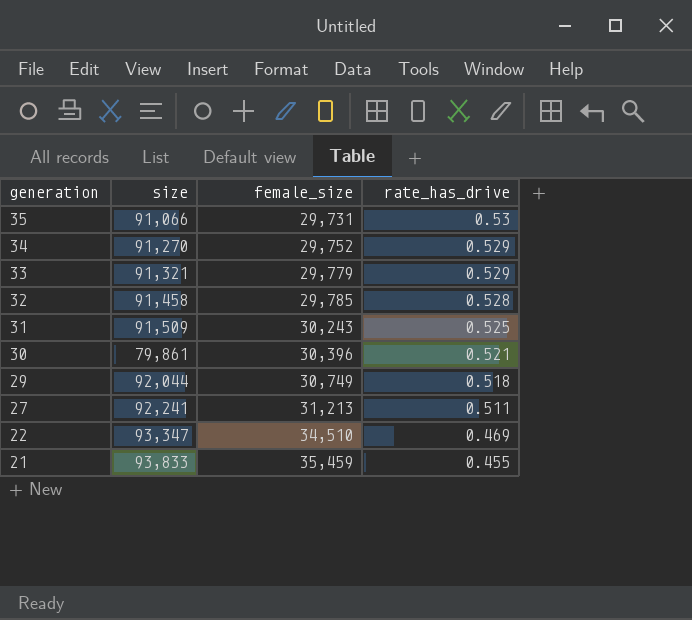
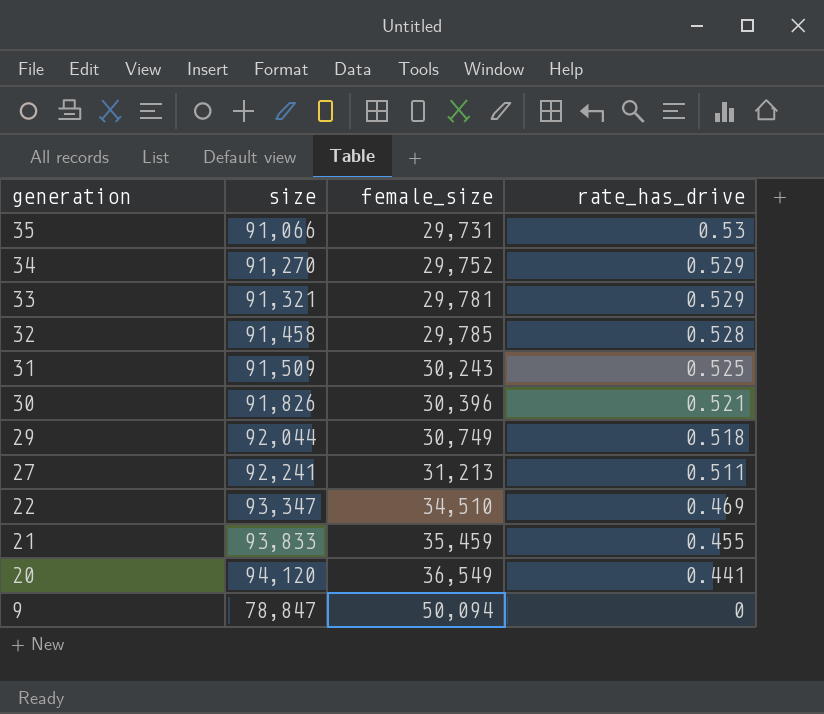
33 | female_size: 29,779 -> 29,781
30 | size: 79,861 -> 91,826
row 20: none -> 94,120 | 36,549 | 0.441
row 9: none -> 78,847 | 50,094 | 0

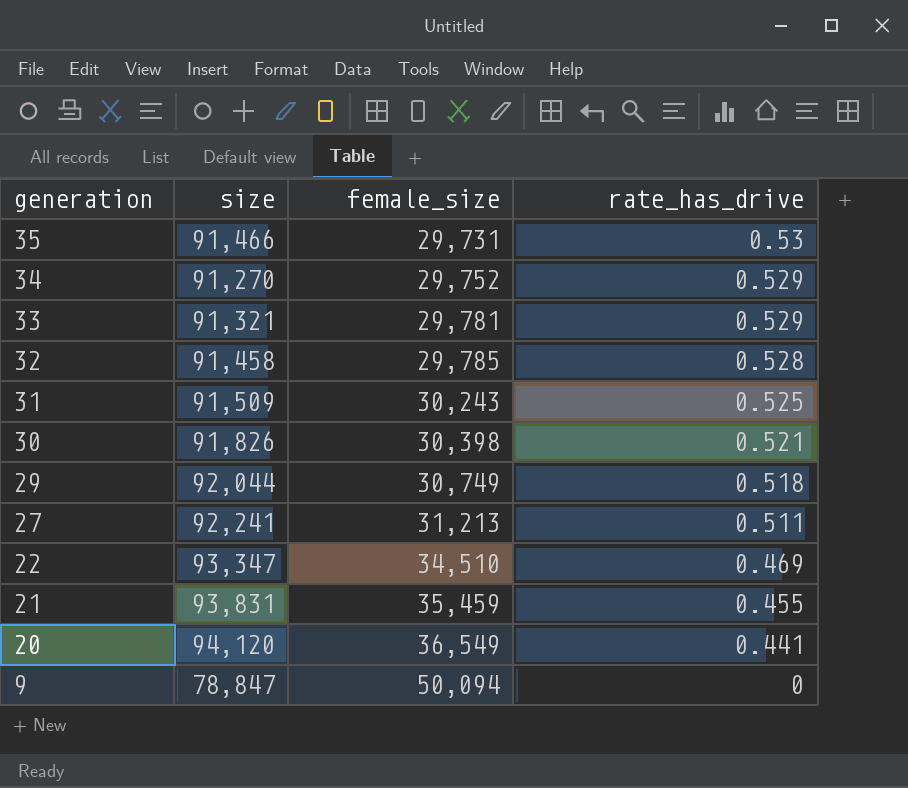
35 | size: 91,066 -> 91,466
30 | female_size: 30,396 -> 30,398
21 | size: 93,833 -> 93,831

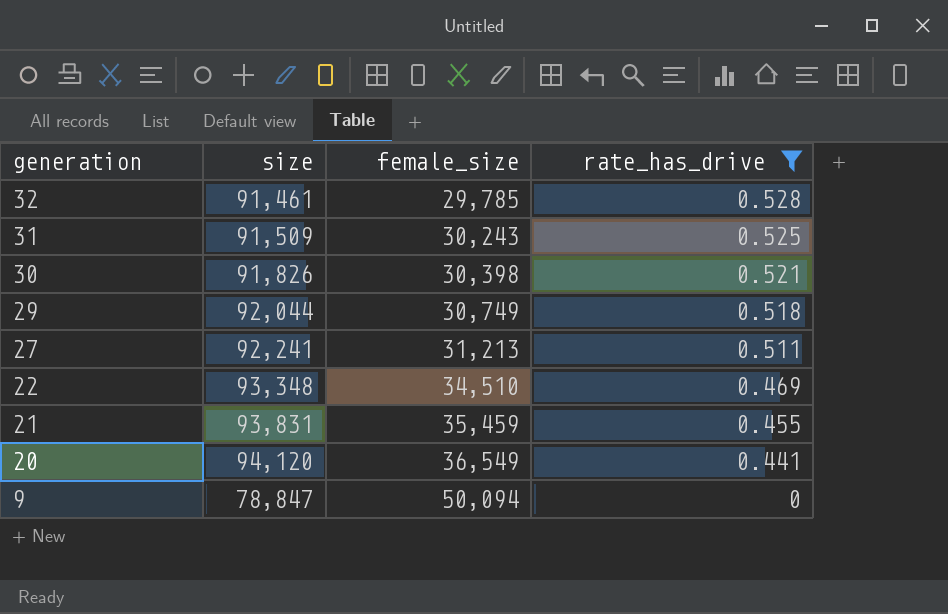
filter: none -> rate_has_drive <= 0.528
32 | size: 91,458 -> 91,461
22 | size: 93,347 -> 93,348

